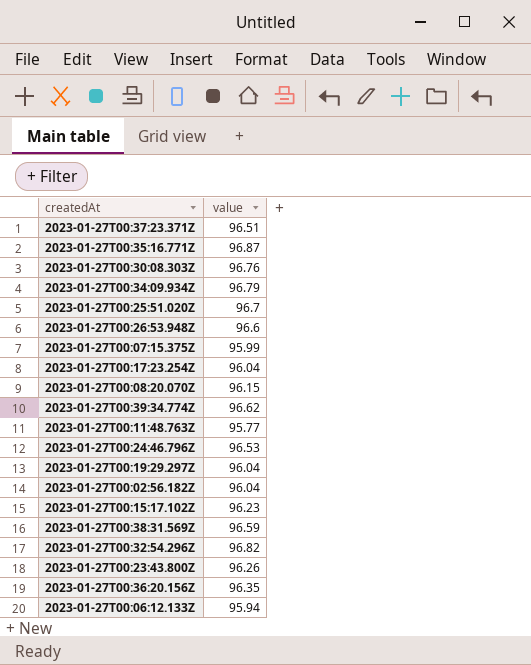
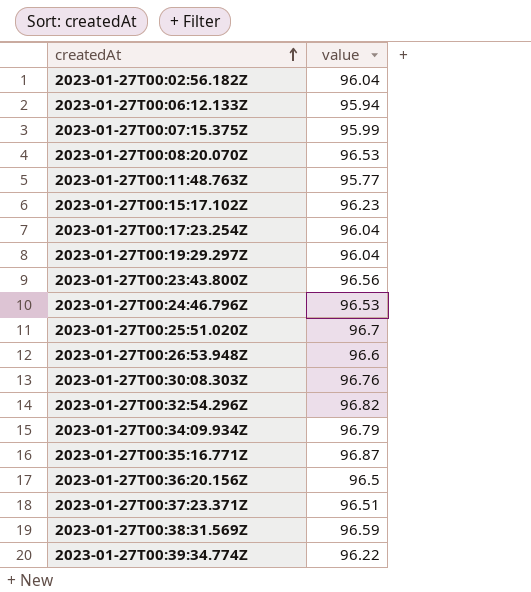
row order: none -> createdAt ascending
2023-01-27T00:08:20.070Z | value: 96.15 -> 96.53
2023-01-27T00:23:43.800Z | value: 96.26 -> 96.56
2023-01-27T00:36:20.156Z | value: 96.35 -> 96.5
2023-01-27T00:39:34.774Z | value: 96.62 -> 96.22

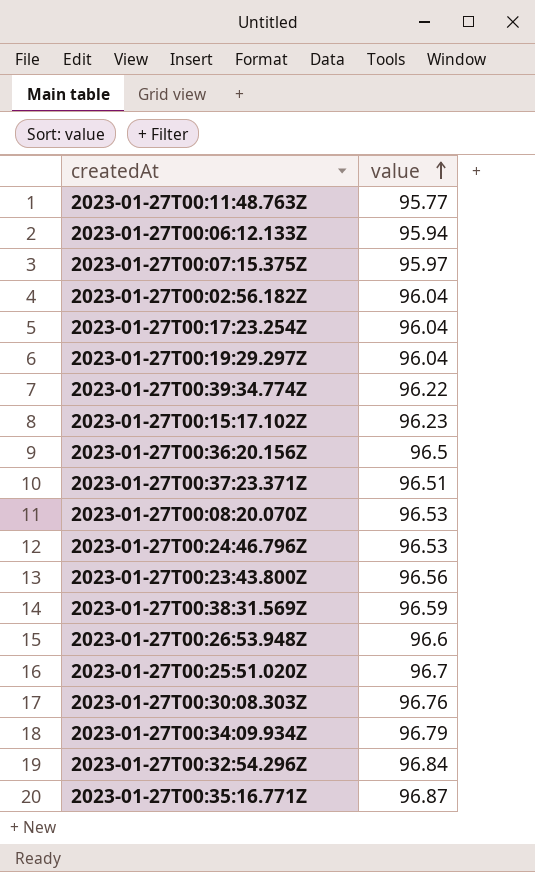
row order: createdAt ascending -> value ascending
2023-01-27T00:07:15.375Z | value: 95.99 -> 95.97
2023-01-27T00:32:54.296Z | value: 96.82 -> 96.84

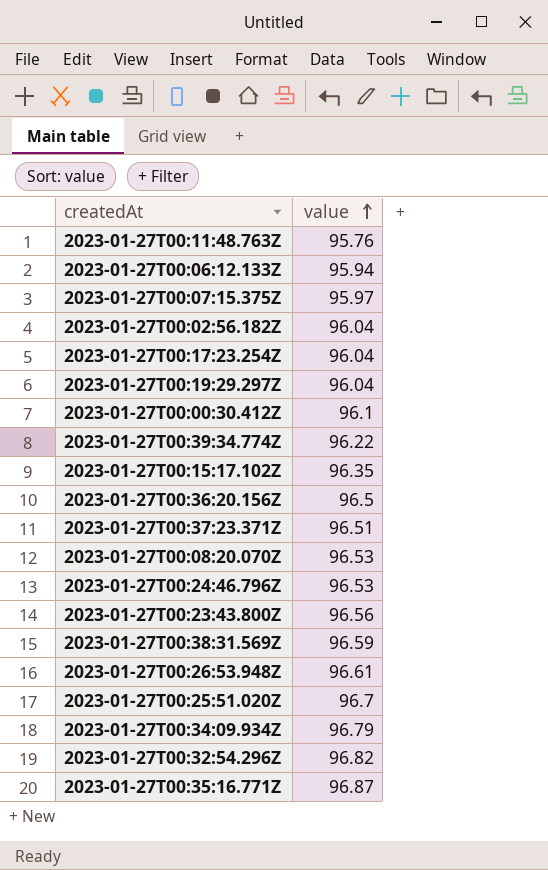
row 2023-01-27T00:30:08.303Z: 96.76 -> none
2023-01-27T00:11:48.763Z | value: 95.77 -> 95.76
row 2023-01-27T00:00:30.412Z: none -> 96.1
2023-01-27T00:15:17.102Z | value: 96.23 -> 96.35
2023-01-27T00:26:53.948Z | value: 96.6 -> 96.61
2023-01-27T00:32:54.296Z | value: 96.84 -> 96.82

